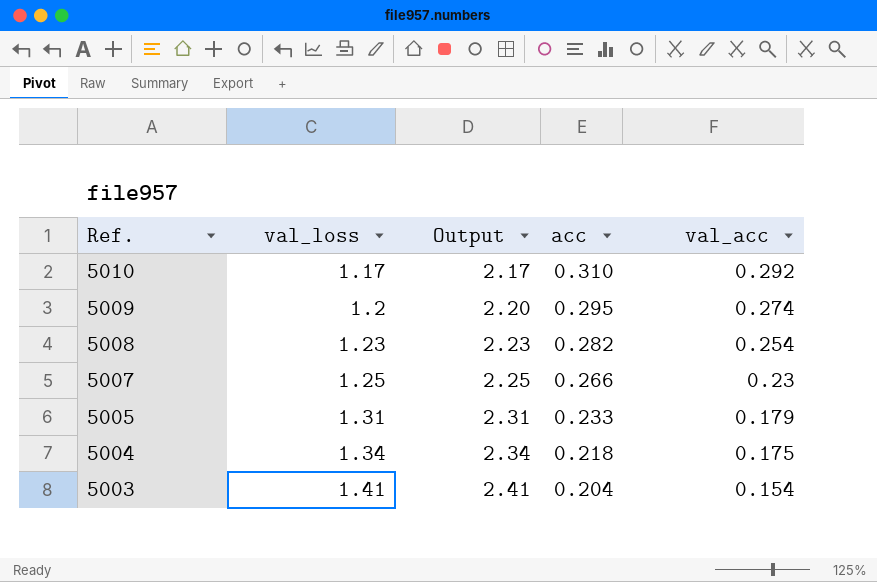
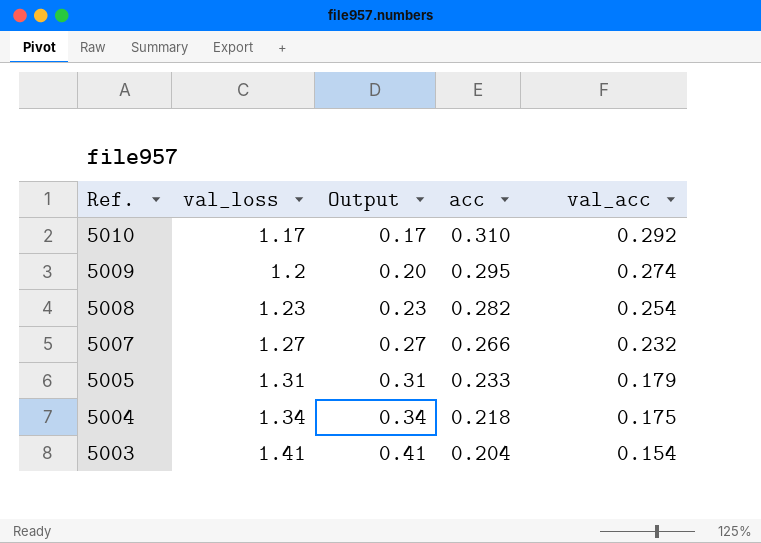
column Output | formula: [val_loss] + 1 -> [val_loss] - 1
5007 | val_loss: 1.25 -> 1.27
5007 | val_acc: 0.23 -> 0.232

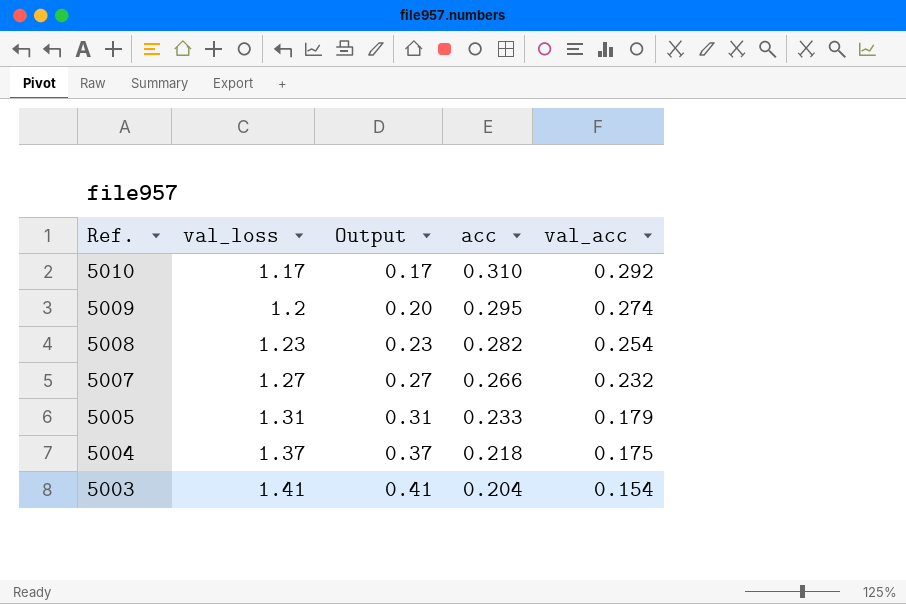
5004 | val_loss: 1.34 -> 1.37
5004 | Output: 0.34 -> 0.37

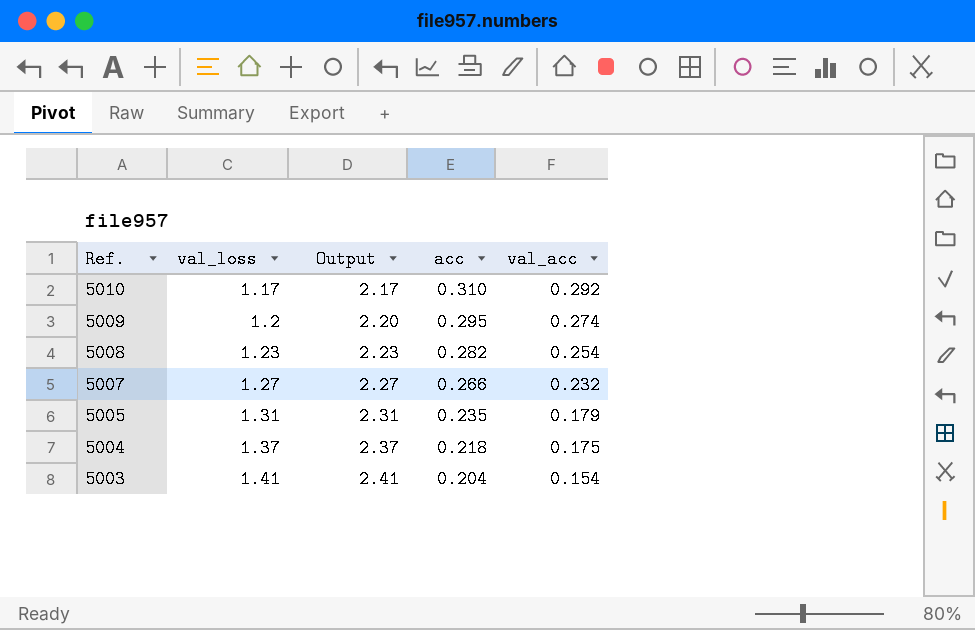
column Output | formula: [val_loss] - 1 -> [val_loss] + 1
5005 | acc: 0.233 -> 0.235

